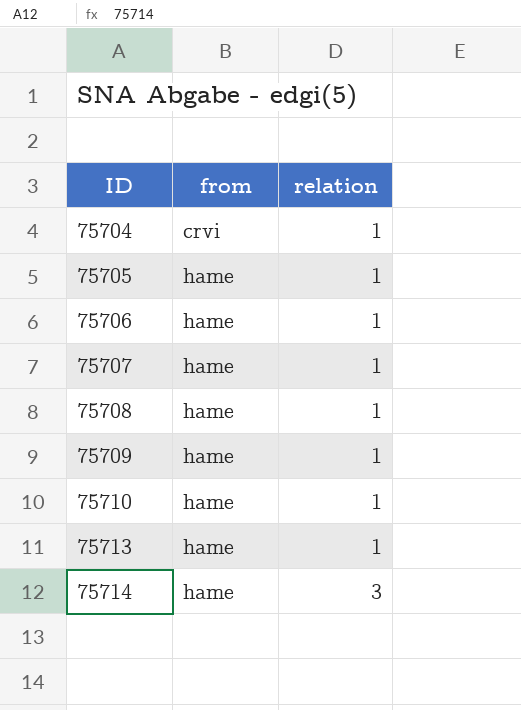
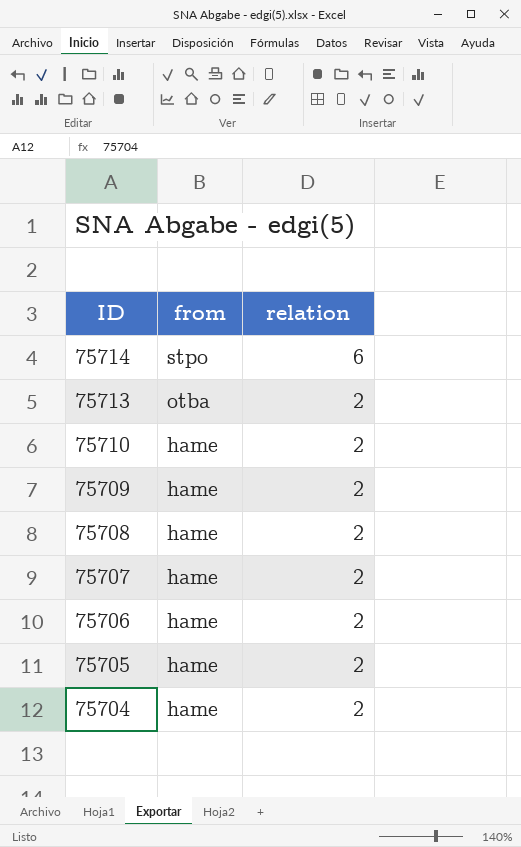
row order: ID ascending -> ID descending
75714 | from: hame -> stpo
75714 | relation: 3 -> 6
75713 | from: hame -> otba
75713 | relation: 1 -> 2
75710 | relation: 1 -> 2
75709 | relation: 1 -> 2
75708 | relation: 1 -> 2
75707 | relation: 1 -> 2
75706 | relation: 1 -> 2
75705 | relation: 1 -> 2
75704 | from: crvi -> hame
75704 | relation: 1 -> 2

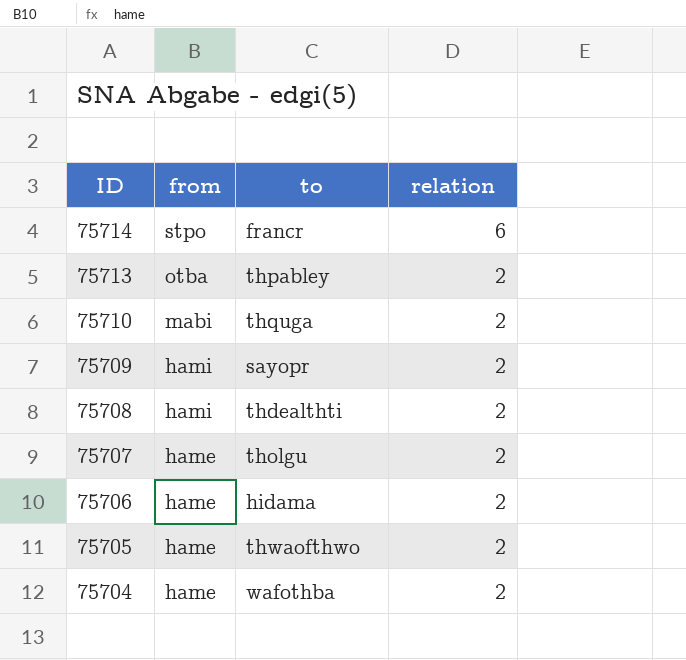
column to | position: none -> 3
75710 | from: hame -> mabi
75709 | from: hame -> hami
75708 | from: hame -> hami

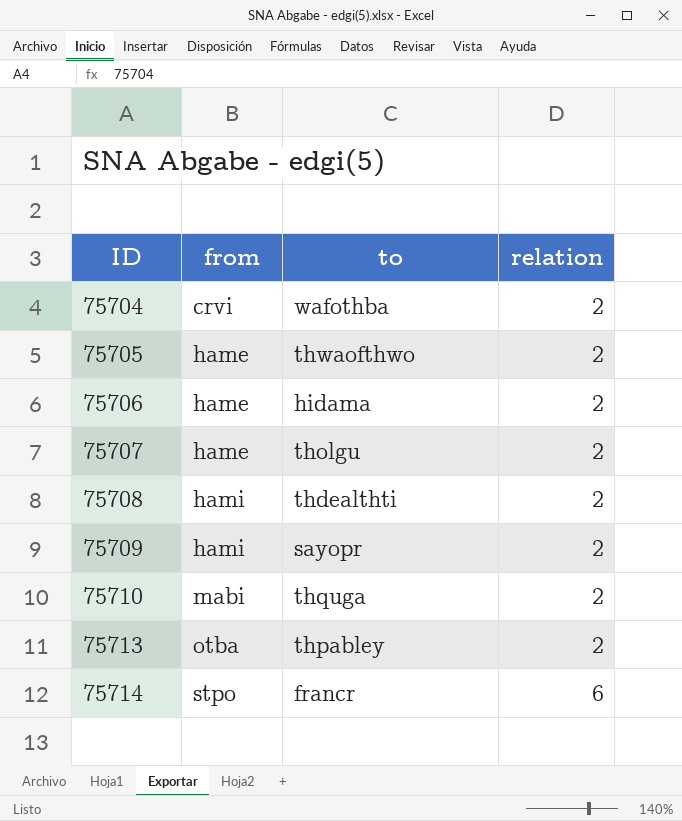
row order: ID descending -> ID ascending
75704 | from: hame -> crvi

